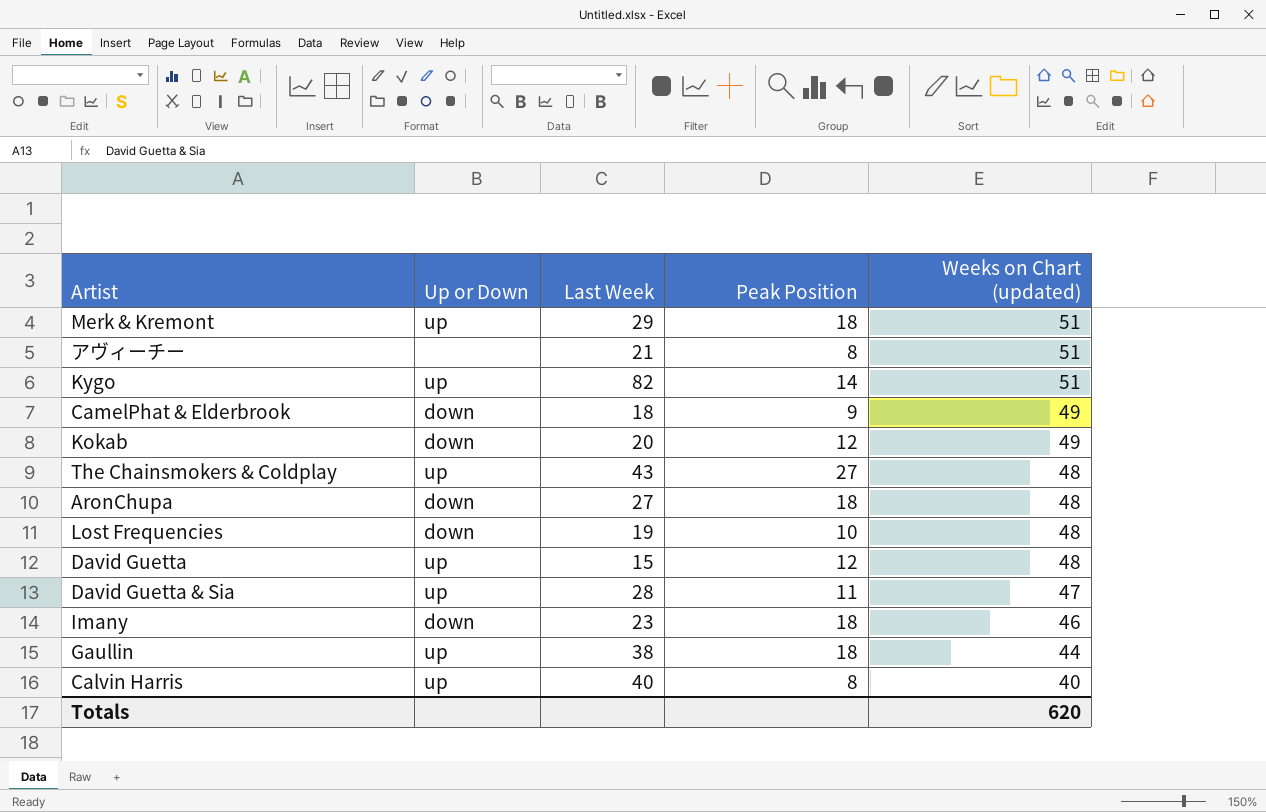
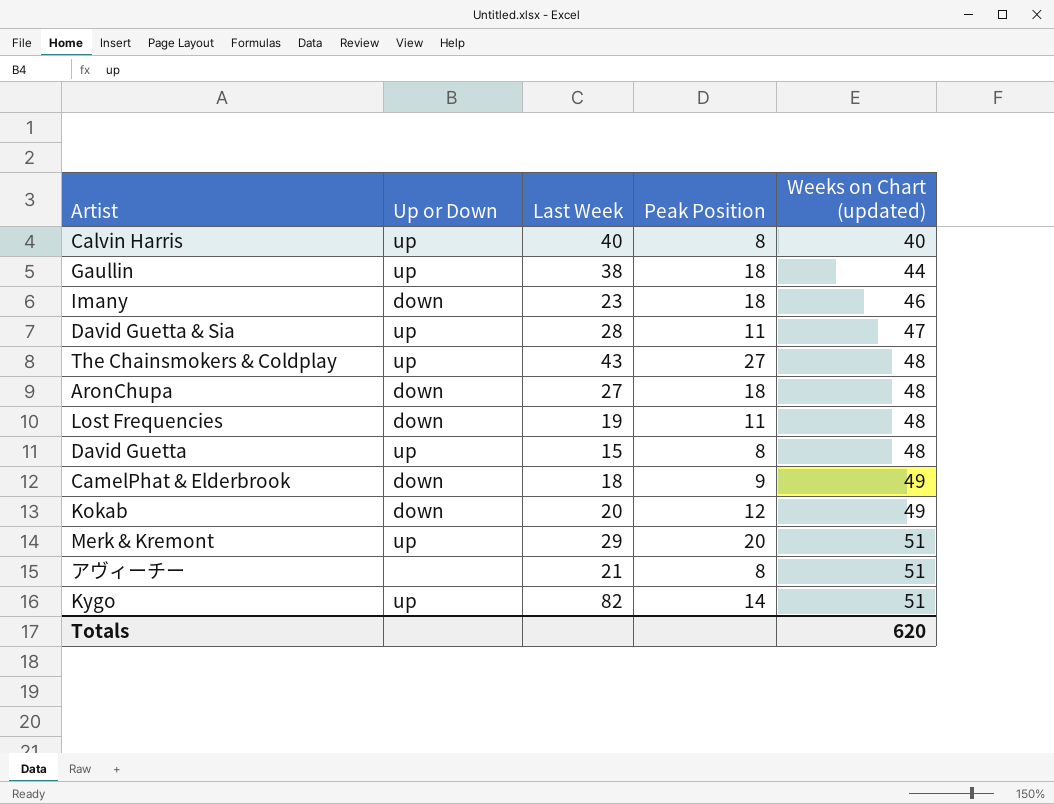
row order: Weeks on Chart (updated) descending -> Weeks on Chart (updated) ascending
Lost Frequencies | Peak Position: 10 -> 11
David Guetta | Peak Position: 12 -> 8
Merk & Kremont | Peak Position: 18 -> 20

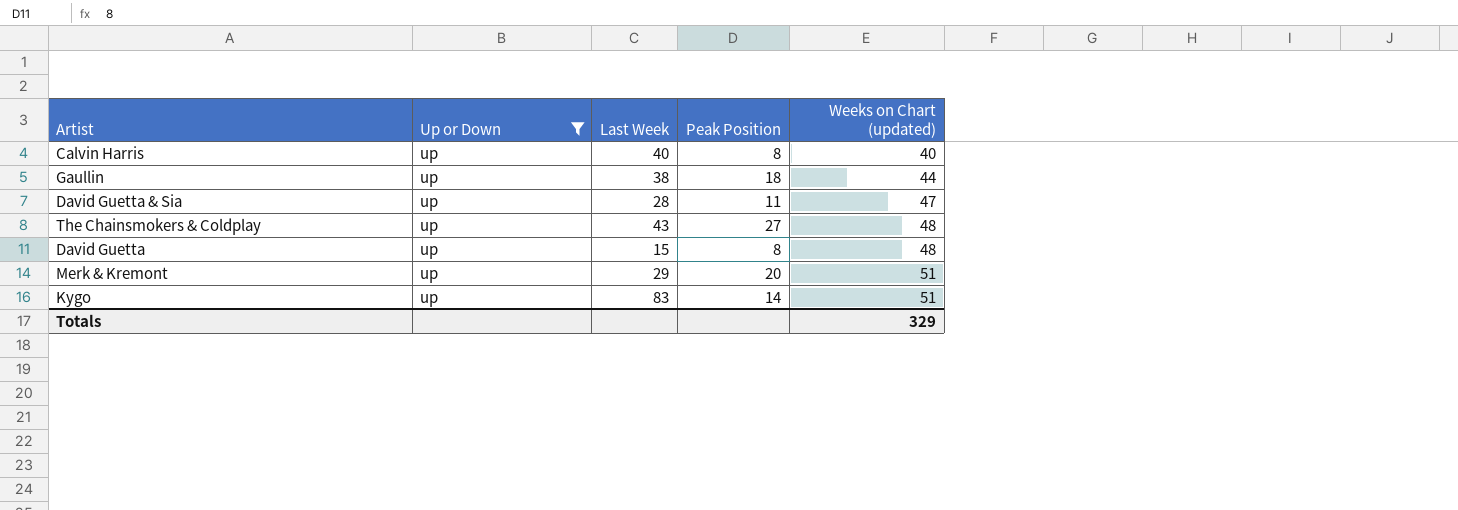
filter: none -> Up or Down = up
Kygo | Last Week: 82 -> 83
Totals | Weeks on Chart (updated): 620 -> 329

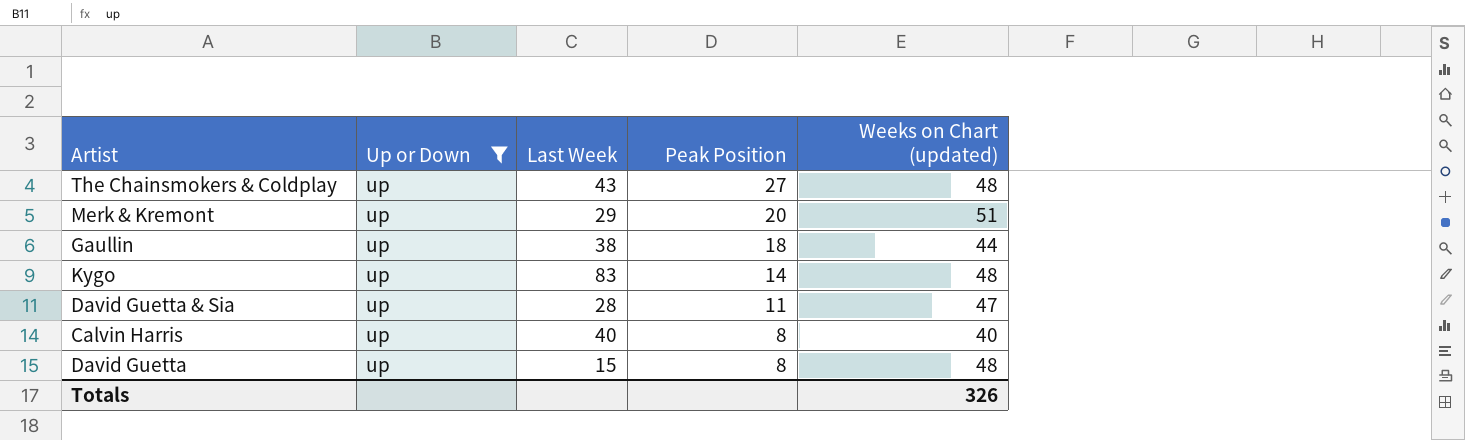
row order: Weeks on Chart (updated) ascending -> Peak Position descending
Kygo | Weeks on Chart (updated): 51 -> 48
Totals | Weeks on Chart (updated): 329 -> 326

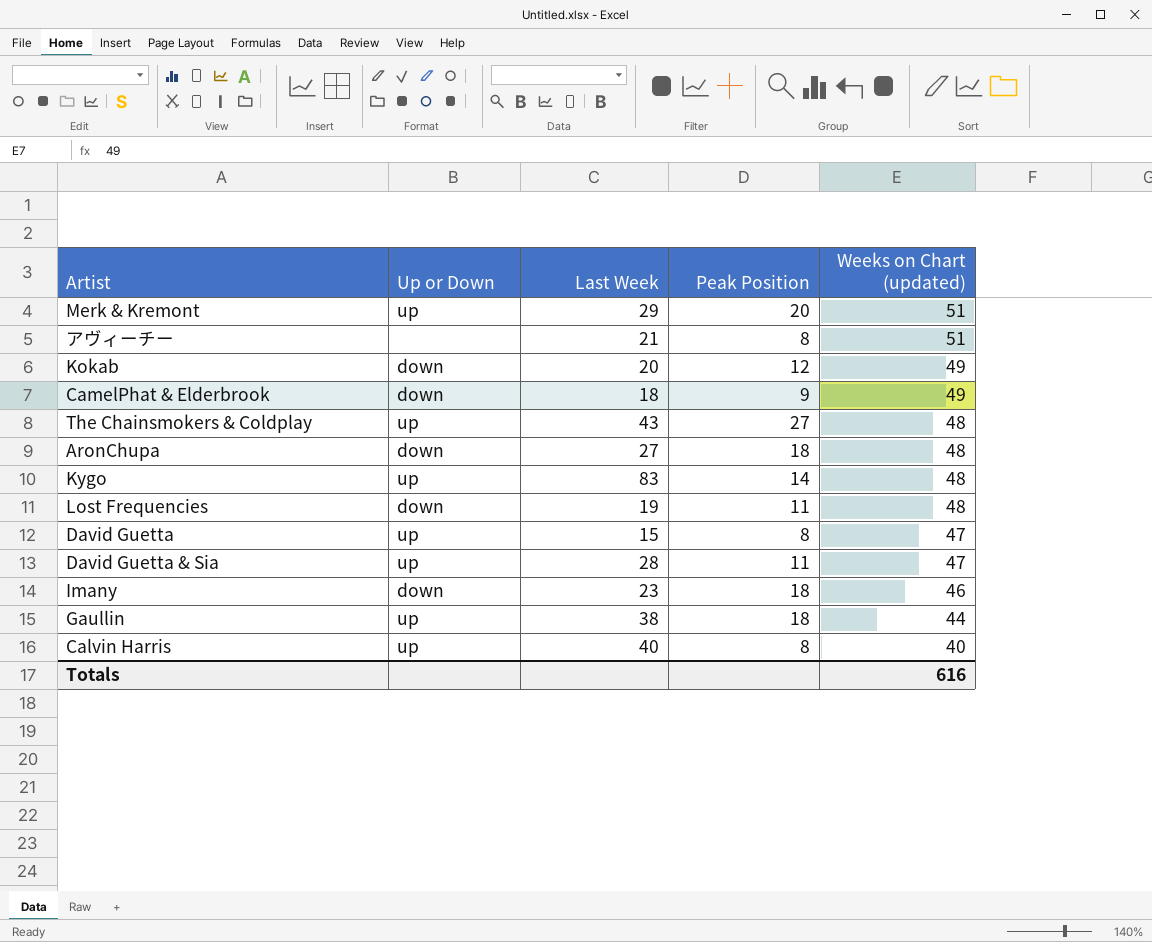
filter: Up or Down = up -> none
row order: Peak Position descending -> Weeks on Chart (updated) descending
David Guetta | Weeks on Chart (updated): 48 -> 47
Totals | Weeks on Chart (updated): 326 -> 616

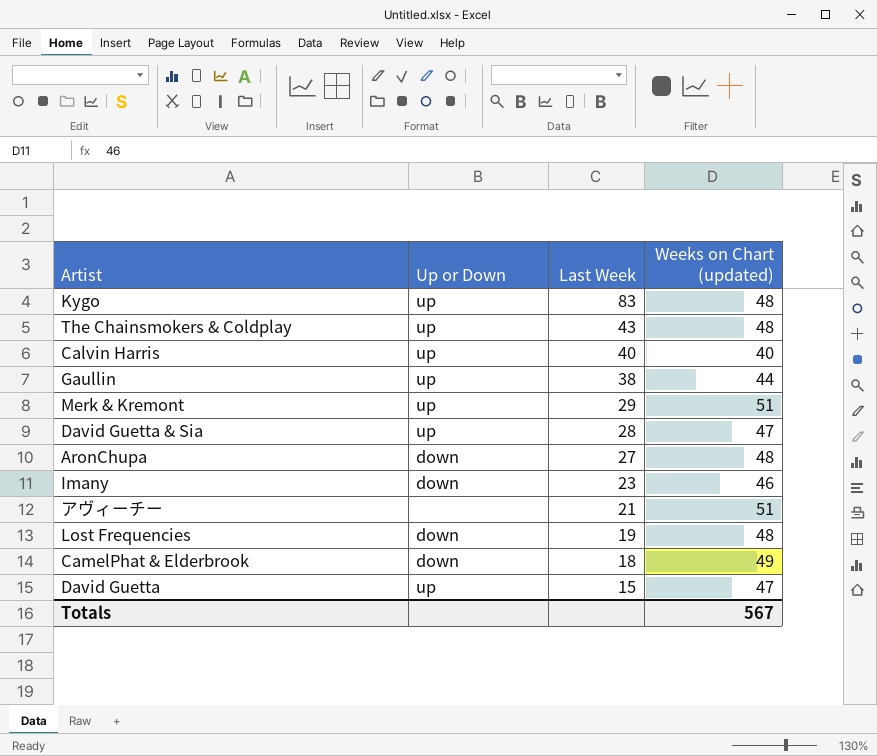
row order: Weeks on Chart (updated) descending -> Last Week descending
column Peak Position | position: 4 -> none
row Kokab: down | 20 | 12 | 49 -> none
Totals | Weeks on Chart (updated): 616 -> 567

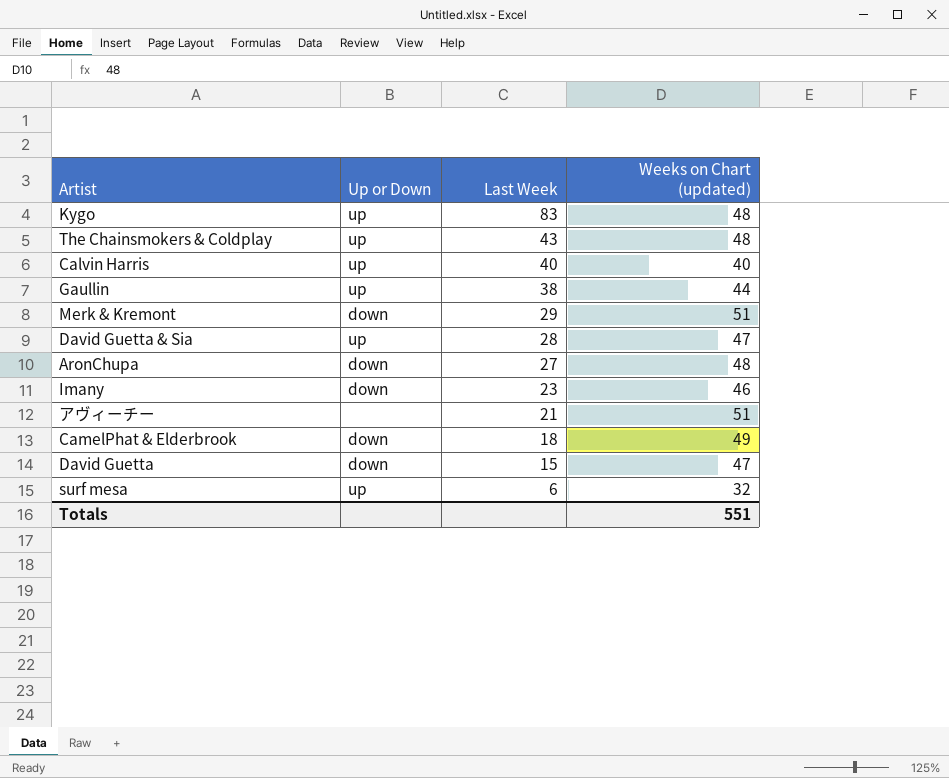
row Lost Frequencies: down | 19 | 48 -> none
Merk & Kremont | Up or Down: up -> down
David Guetta | Up or Down: up -> down
row surf mesa: none -> up | 6 | 32
Totals | Weeks on Chart (updated): 567 -> 551

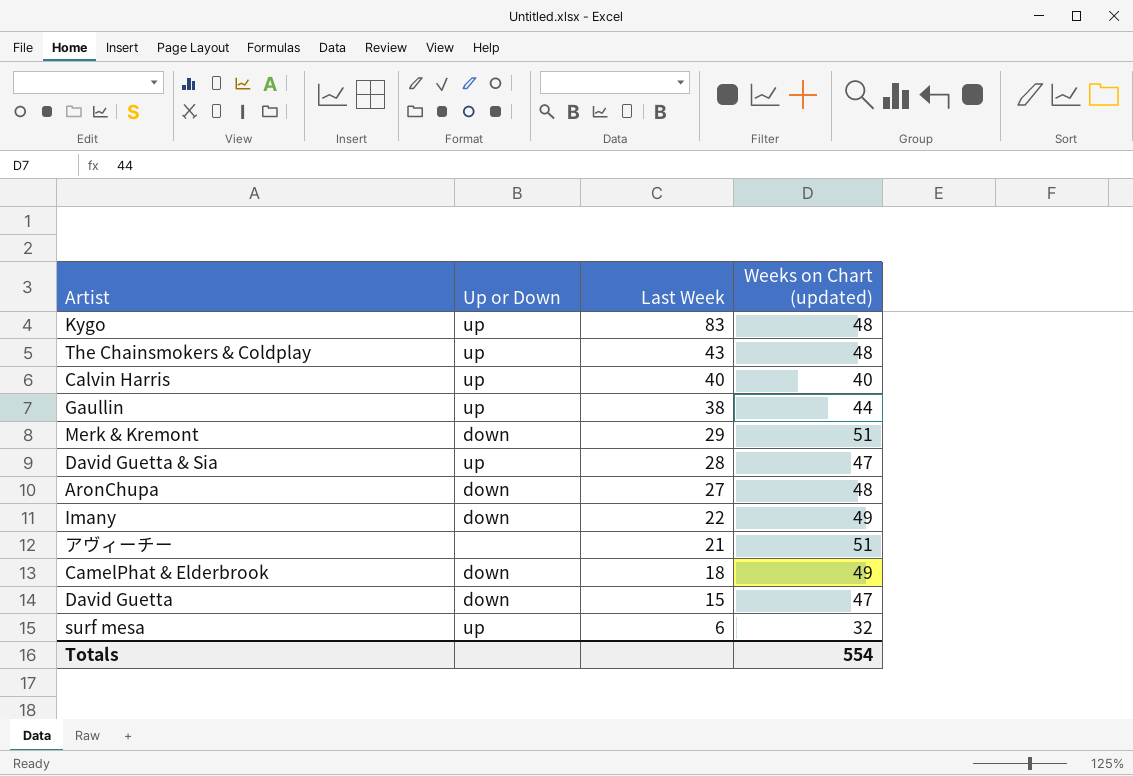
Imany | Last Week: 23 -> 22
Imany | Weeks on Chart (updated): 46 -> 49
Totals | Weeks on Chart (updated): 551 -> 554

